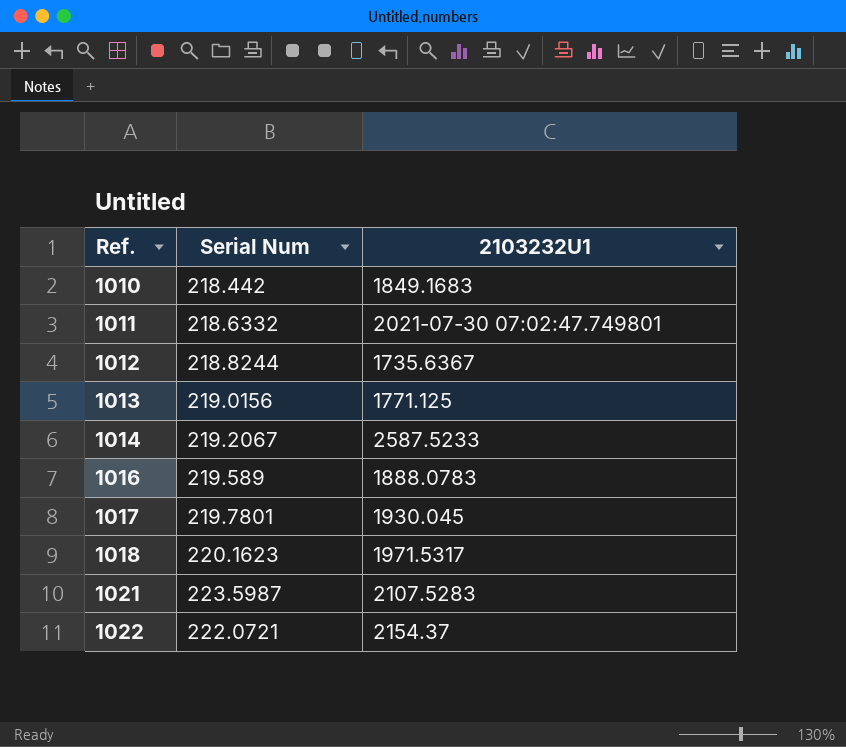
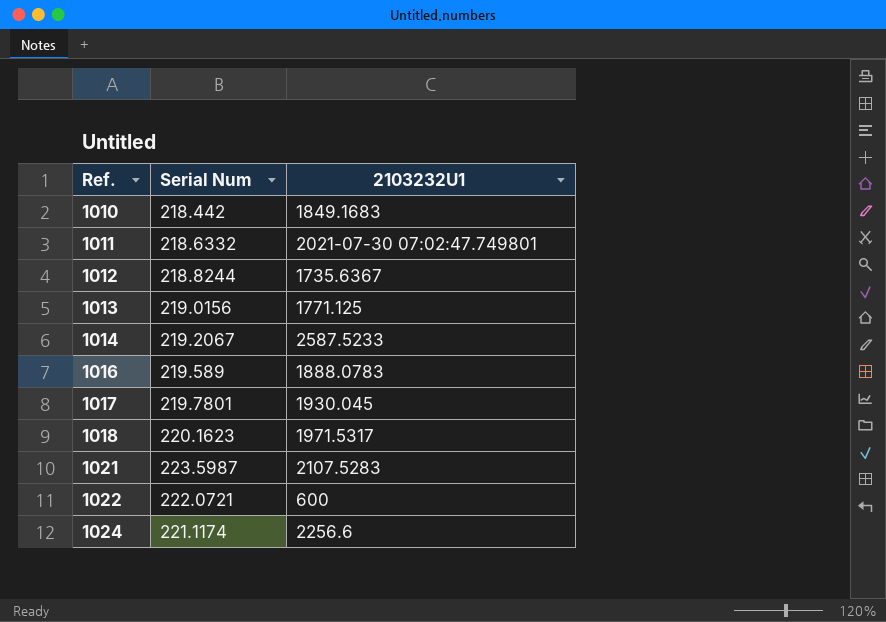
1022 | 2103232U1: 2154.37 -> 600
row 1024: none -> 221.1174 | 2256.6

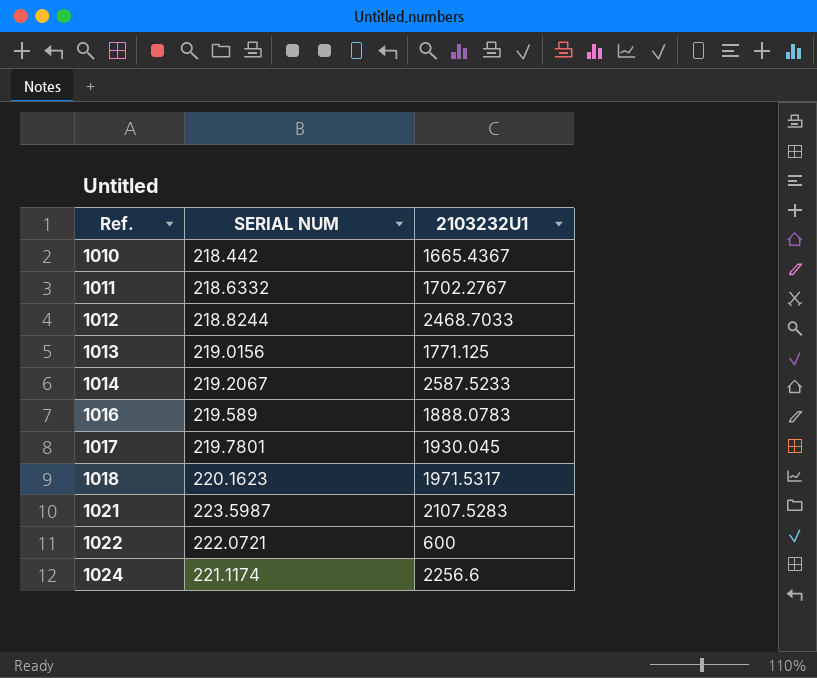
column name: Serial Num -> SERIAL NUM
1010 | 2103232U1: 1849.1683 -> 1665.4367
1011 | 2103232U1: 2021-07-30 07:02:47.749801 -> 1702.2767
1012 | 2103232U1: 1735.6367 -> 2468.7033

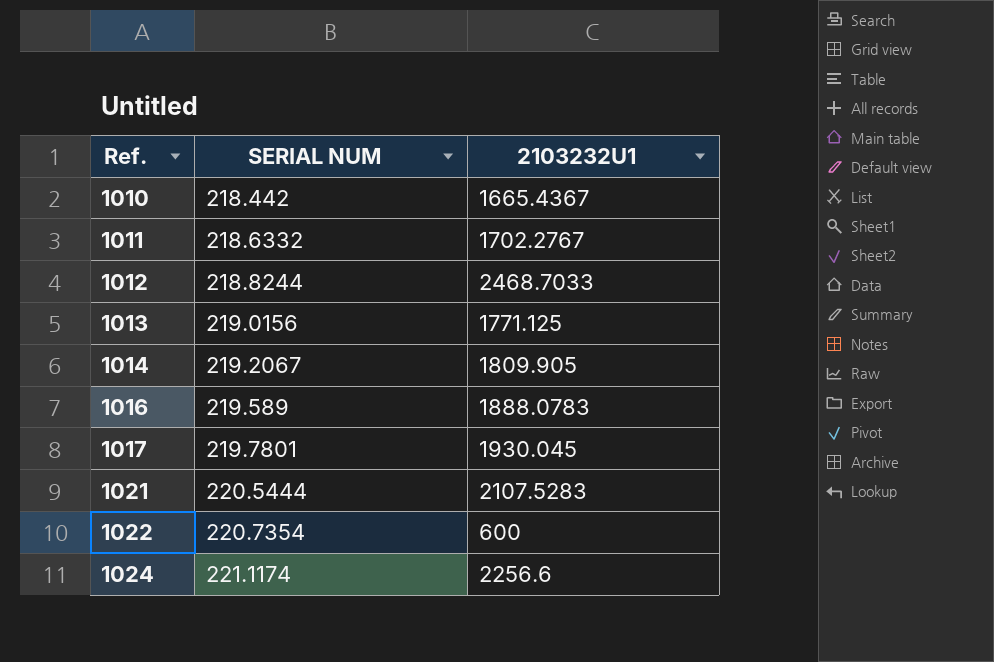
row 1018: 220.1623 | 1971.5317 -> none
1014 | 2103232U1: 2587.5233 -> 1809.905
1021 | SERIAL NUM: 223.5987 -> 220.5444
1022 | SERIAL NUM: 222.0721 -> 220.7354

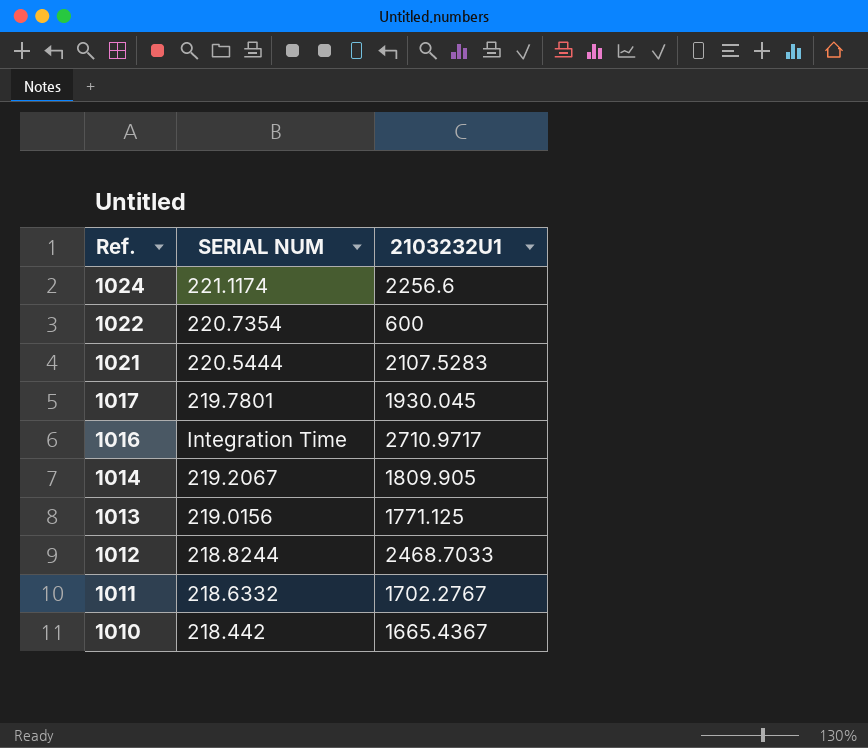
row order: Ref. ascending -> Ref. descending
1016 | SERIAL NUM: 219.589 -> Integration Time
1016 | 2103232U1: 1888.0783 -> 2710.9717

